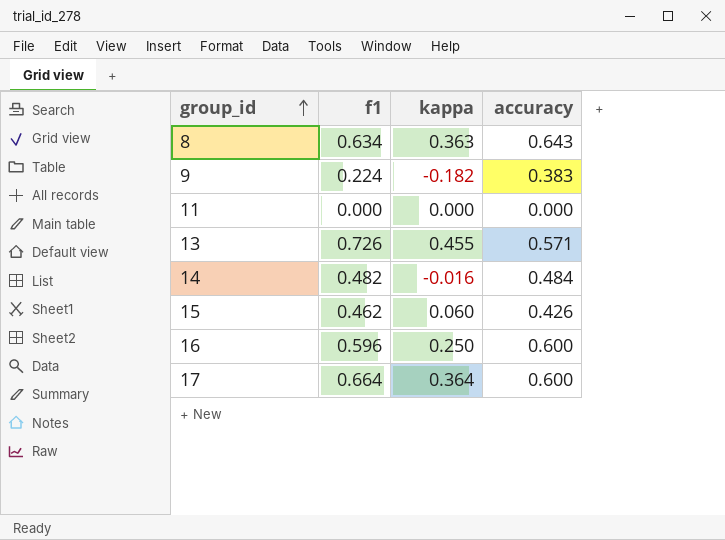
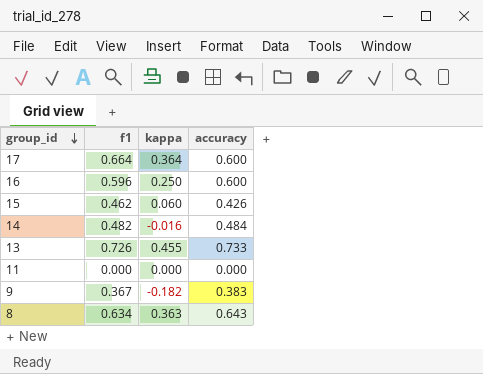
row order: group_id ascending -> group_id descending
13 | accuracy: 0.571 -> 0.733
9 | f1: 0.224 -> 0.367

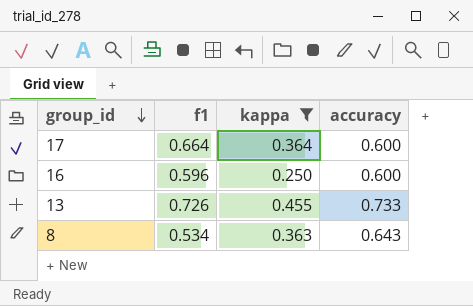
filter: none -> kappa >= 0.250
8 | f1: 0.634 -> 0.534

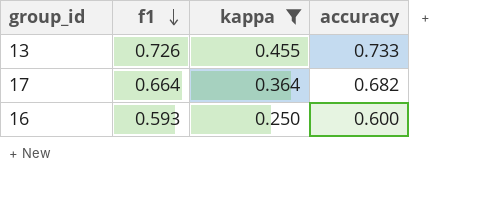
row order: group_id descending -> f1 descending
row 8: 0.534 | 0.363 | 0.643 -> none
17 | accuracy: 0.600 -> 0.682
16 | f1: 0.596 -> 0.593

